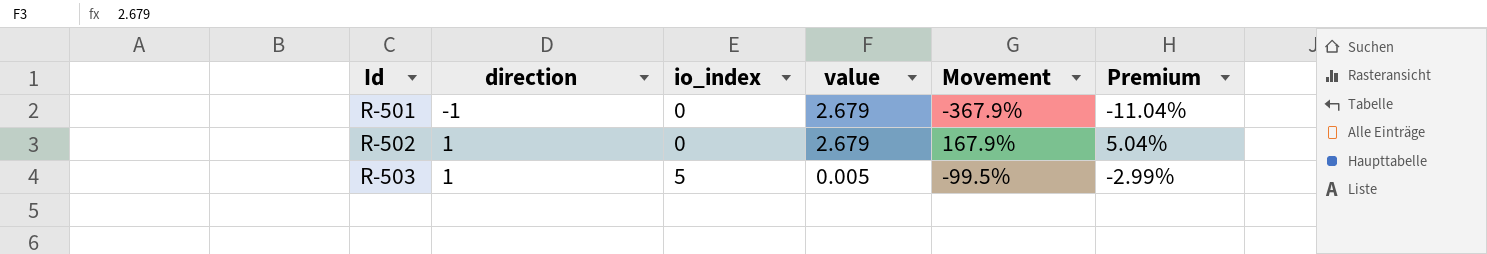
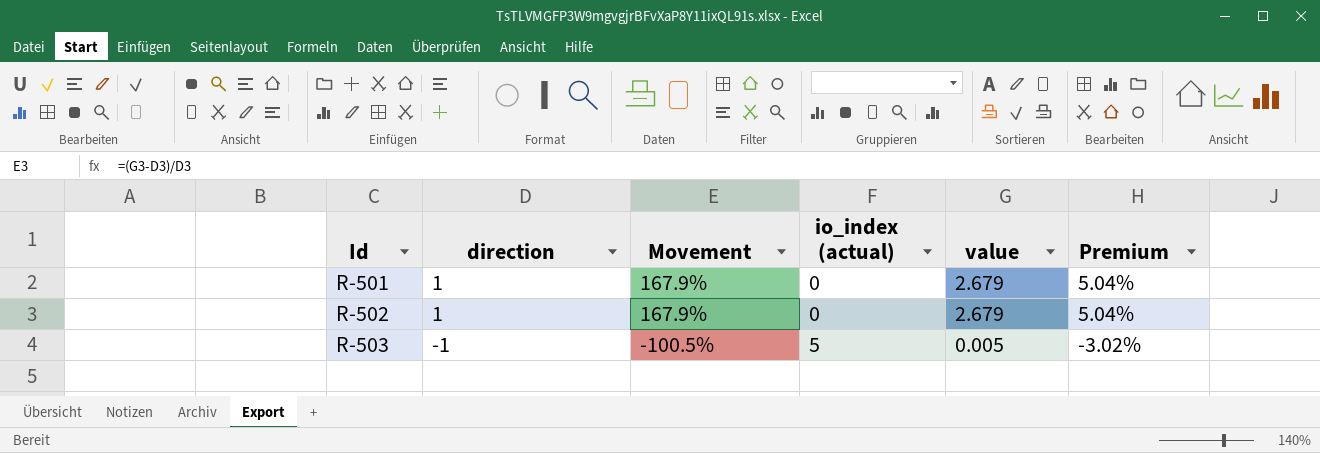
column Movement | position: 5 -> 3
column name: io_index -> io_index (actual)
R-501 | direction: -1 -> 1
R-501 | Movement: -367.9% -> 167.9%
R-501 | Premium: -11.04% -> 5.04%
R-503 | direction: 1 -> -1
R-503 | Movement: -99.5% -> -100.5%
R-503 | Premium: -2.99% -> -3.02%

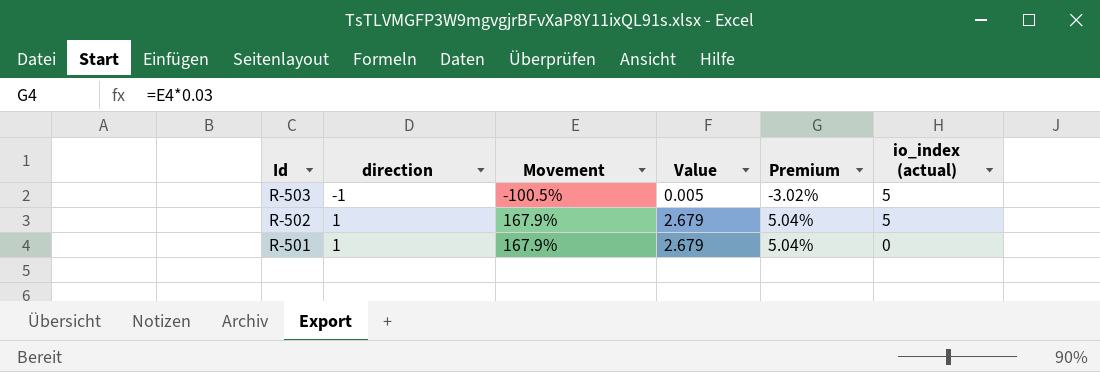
row order: Id ascending -> Id descending
column name: value -> Value
column io_index (actual) | position: 4 -> 6
R-502 | io_index (actual): 0 -> 5

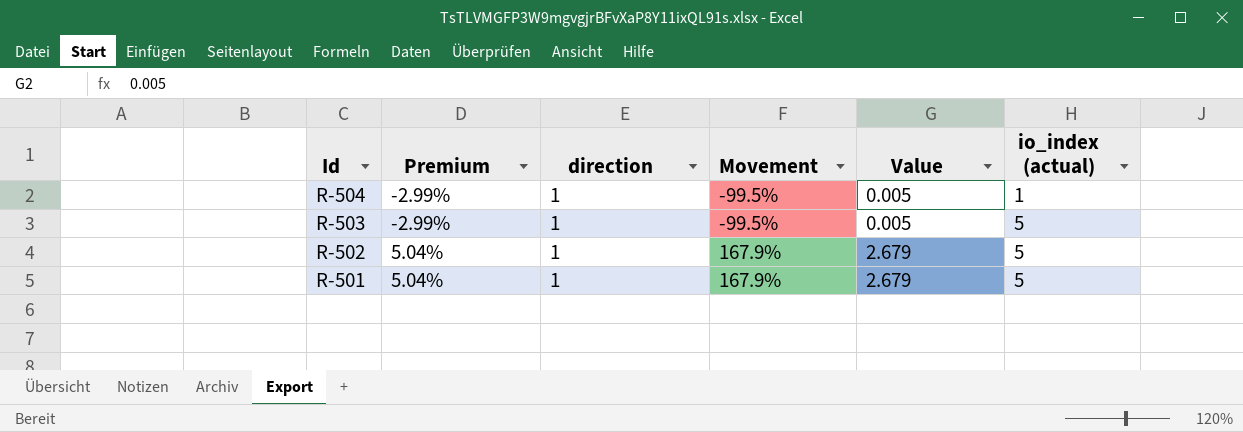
column Premium | position: 5 -> 2
row R-504: none -> -2.99% | 1 | -99.5% | 0.005 | 1
R-503 | Premium: -3.02% -> -2.99%
R-503 | direction: -1 -> 1
R-503 | Movement: -100.5% -> -99.5%
R-501 | io_index (actual): 0 -> 5

